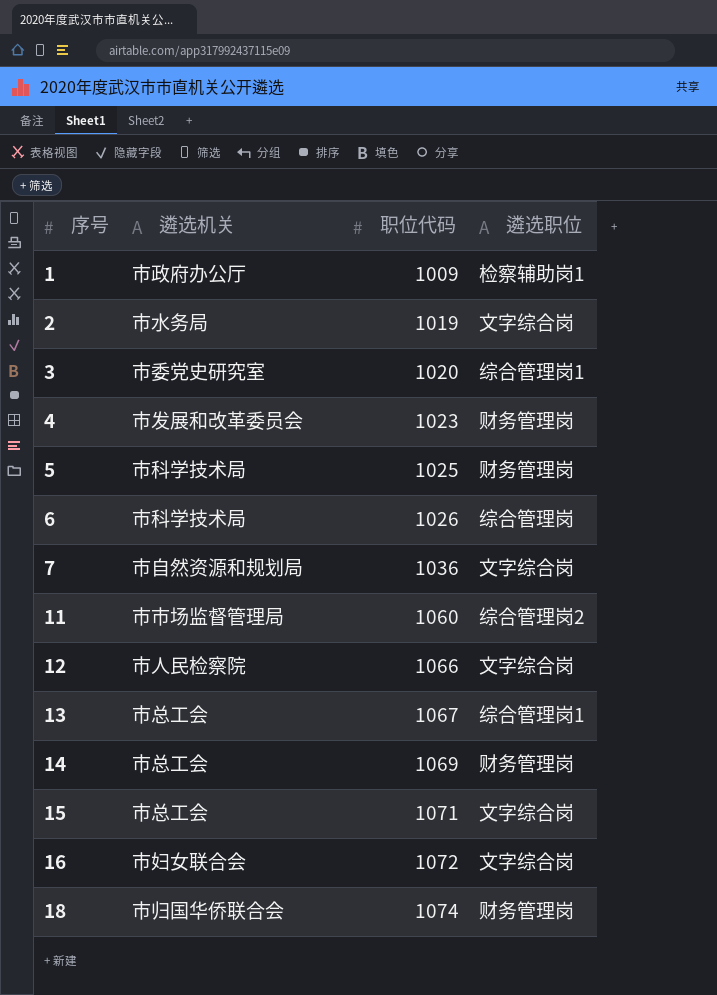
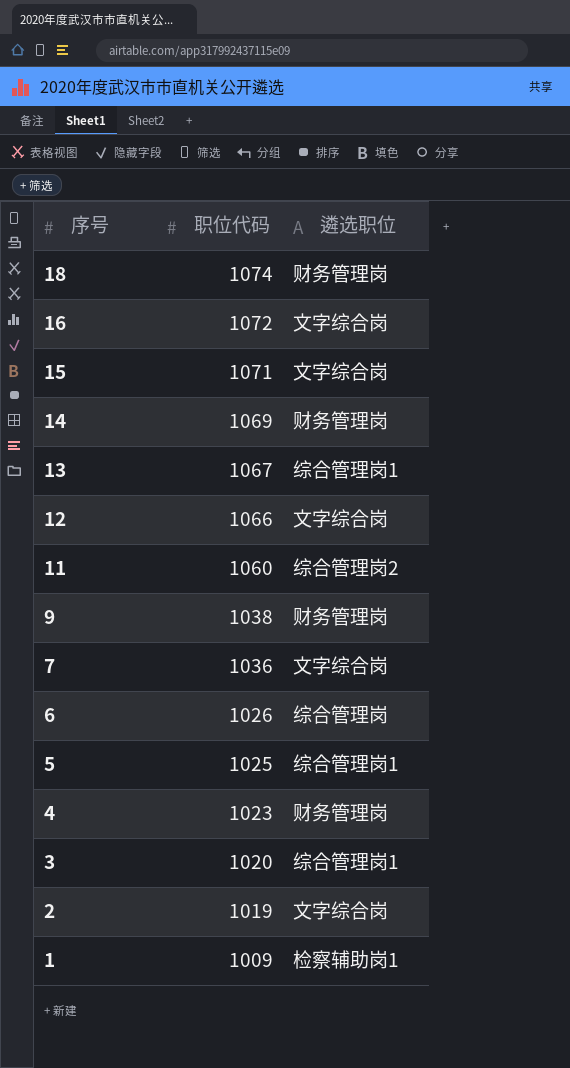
row order: 序号 ascending -> 序号 descending
column 遴选机关 | position: 2 -> none
row 9: none -> 1038 | 财务管理岗
5 | 遴选职位: 财务管理岗 -> 综合管理岗1

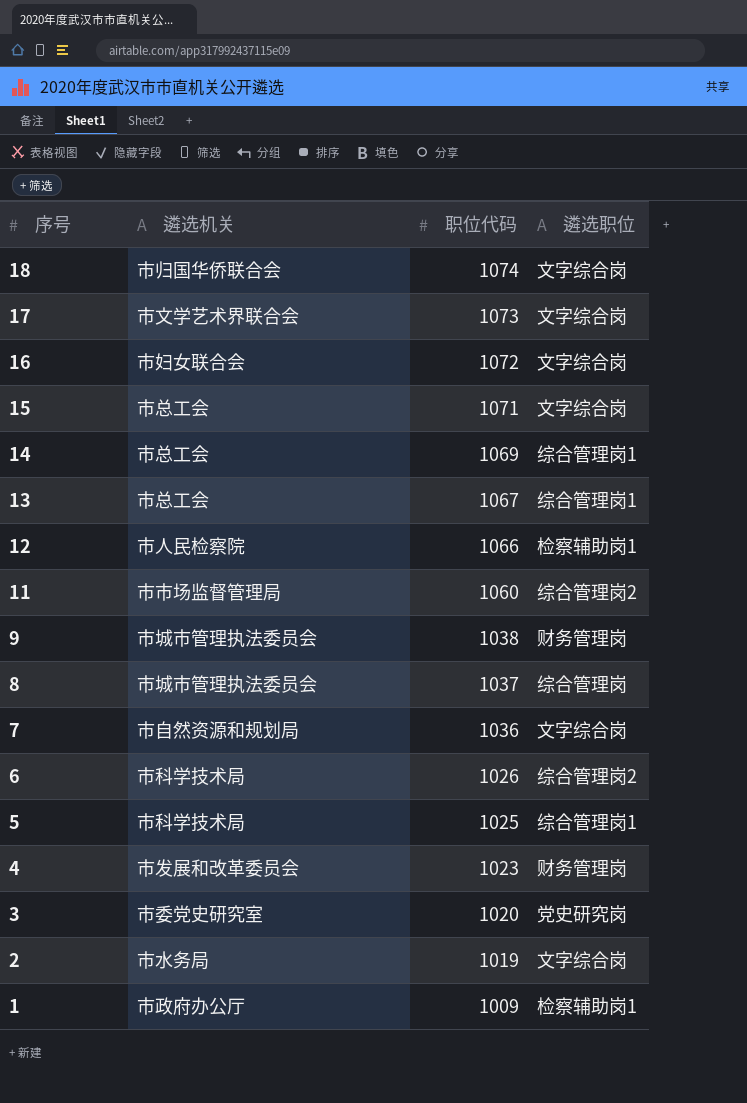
column 遴选机关 | position: none -> 2
18 | 遴选职位: 财务管理岗 -> 文字综合岗
row 17: none -> 市文学艺术界联合会 | 1073 | 文字综合岗
14 | 遴选职位: 财务管理岗 -> 综合管理岗1
12 | 遴选职位: 文字综合岗 -> 检察辅助岗1
row 8: none -> 市城市管理执法委员会 | 1037 | 综合管理岗
6 | 遴选职位: 综合管理岗 -> 综合管理岗2
3 | 遴选职位: 综合管理岗1 -> 党史研究岗

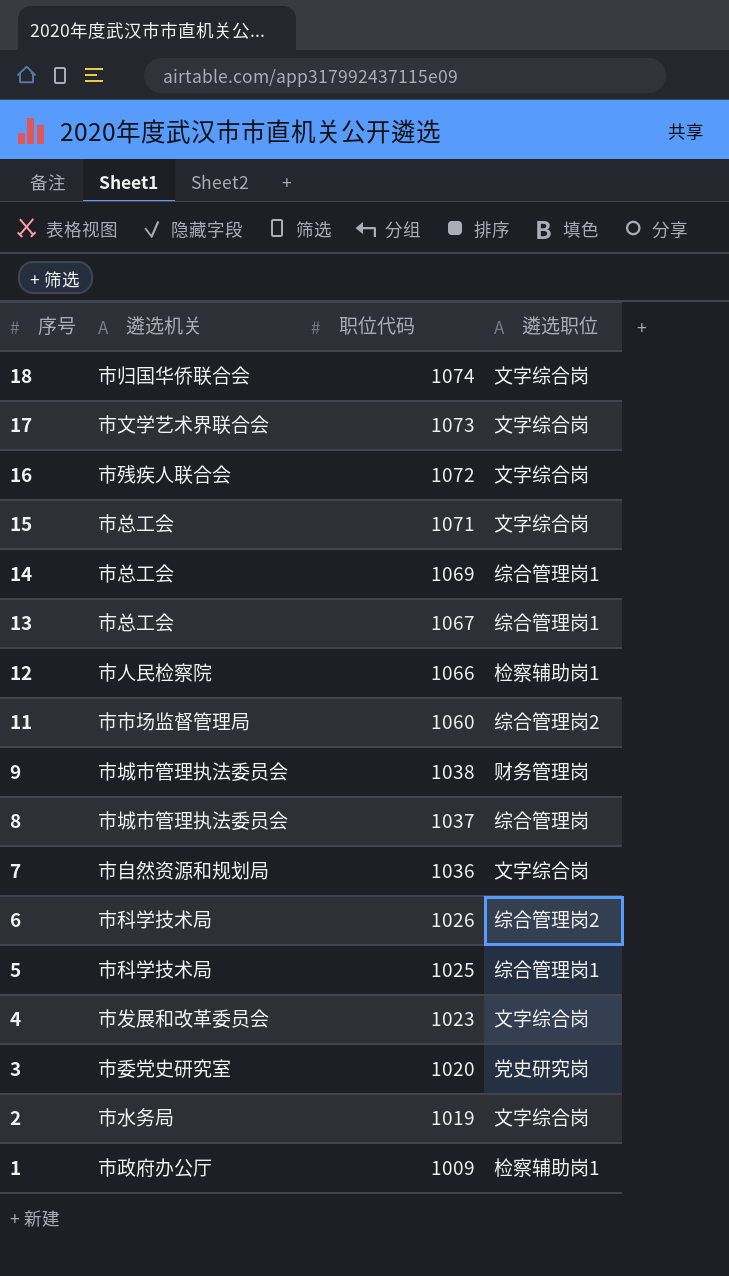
16 | 遴选机关: 市妇女联合会 -> 市残疾人联合会
4 | 遴选职位: 财务管理岗 -> 文字综合岗

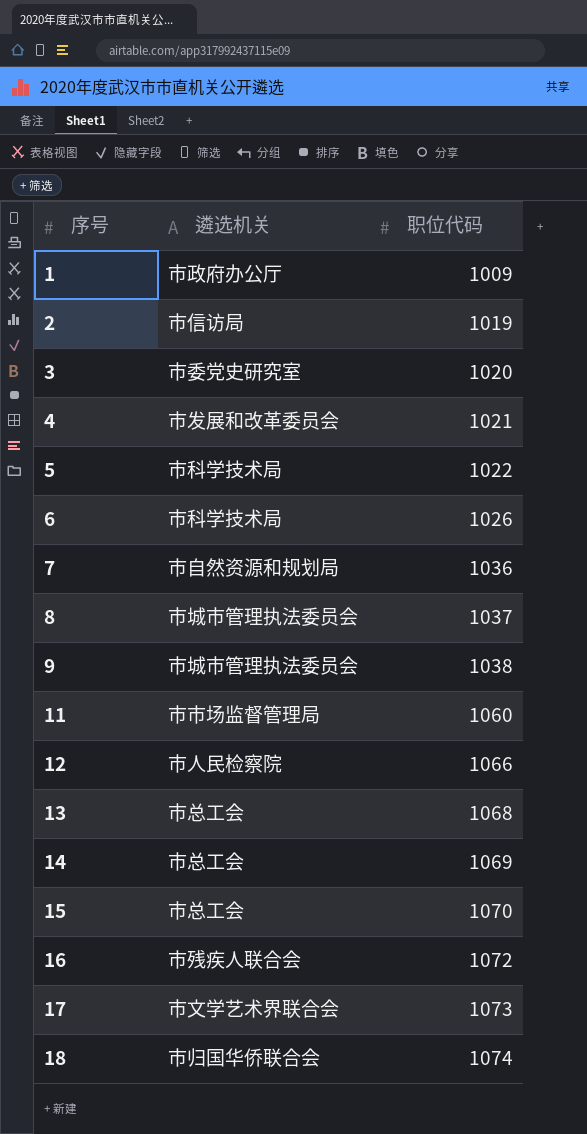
row order: 序号 descending -> 序号 ascending
column 遴选职位 | position: 4 -> none
2 | 遴选机关: 市水务局 -> 市信访局
4 | 职位代码: 1023 -> 1021
5 | 职位代码: 1025 -> 1022
13 | 职位代码: 1067 -> 1068
15 | 职位代码: 1071 -> 1070

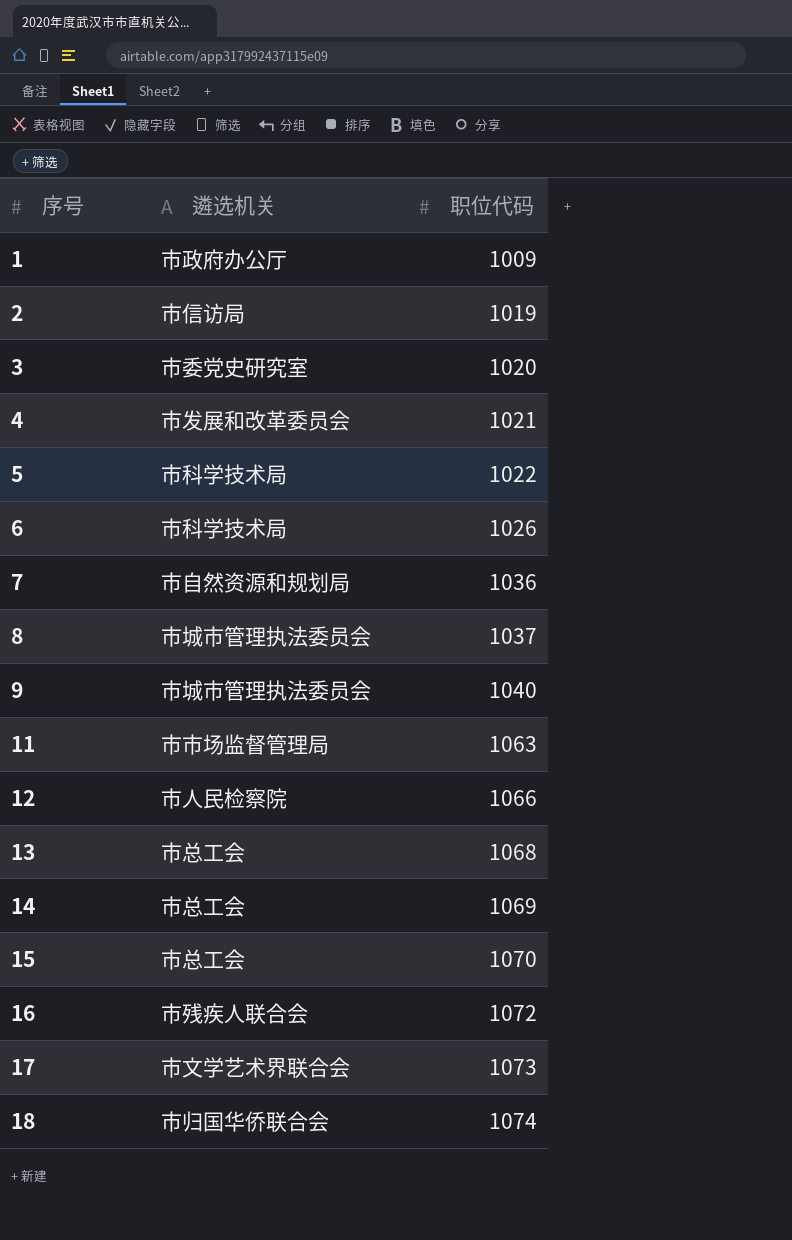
9 | 职位代码: 1038 -> 1040
11 | 职位代码: 1060 -> 1063

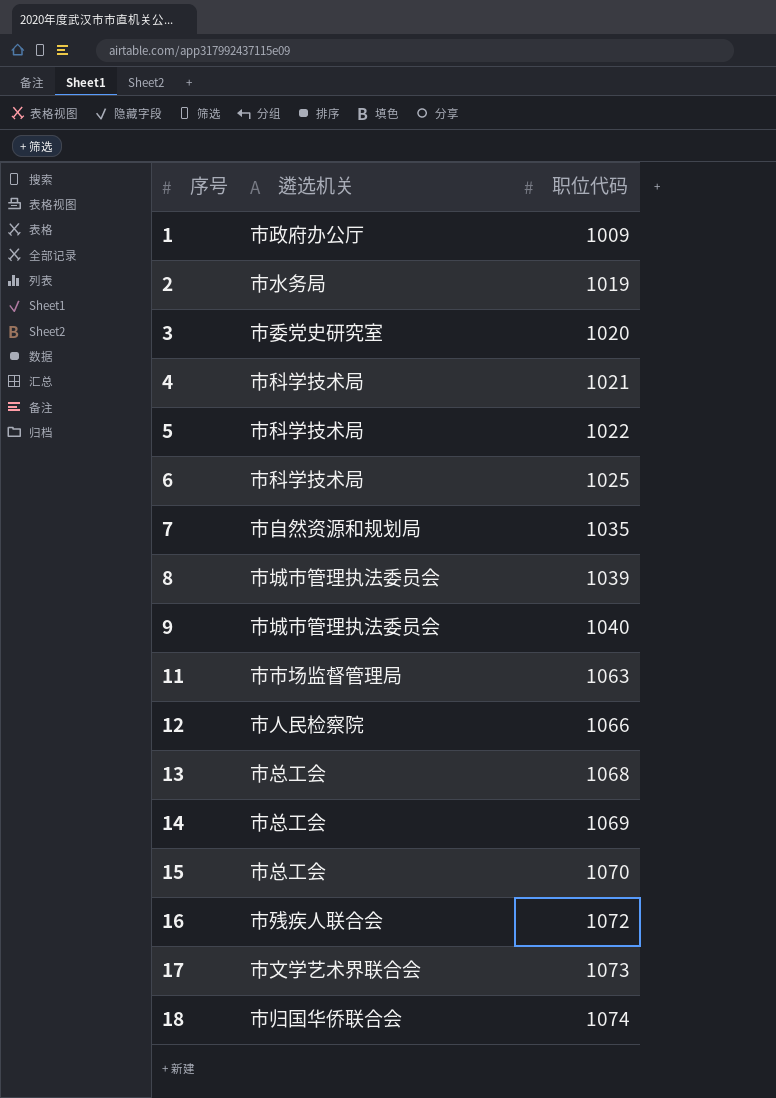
2 | 遴选机关: 市信访局 -> 市水务局
4 | 遴选机关: 市发展和改革委员会 -> 市科学技术局
6 | 职位代码: 1026 -> 1025
7 | 职位代码: 1036 -> 1035
8 | 职位代码: 1037 -> 1039

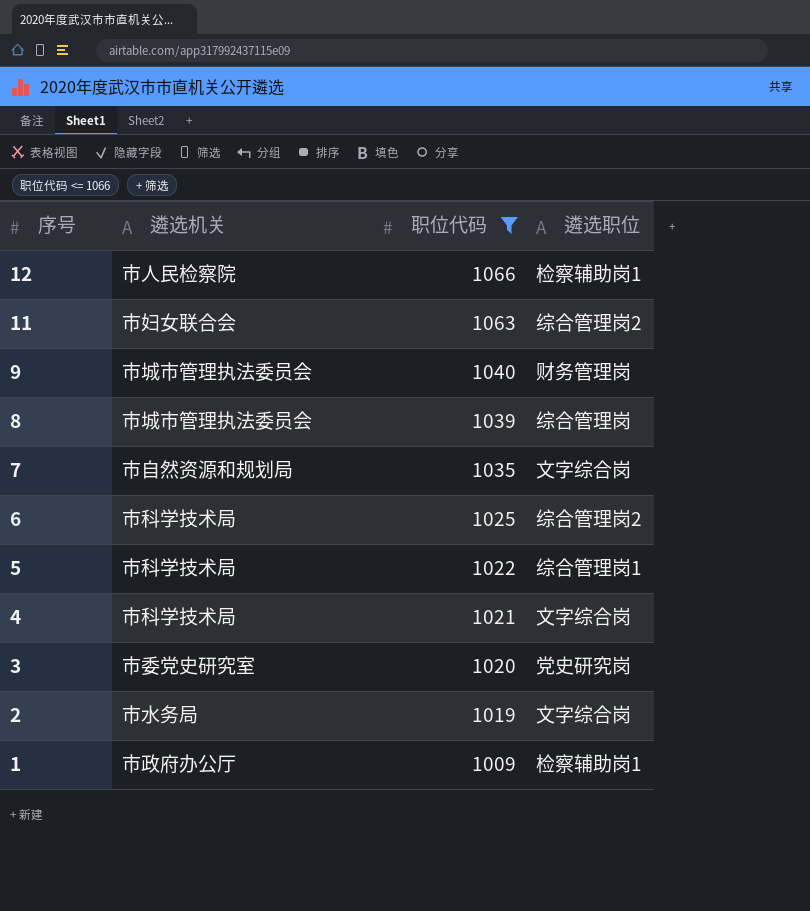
filter: none -> 职位代码 <= 1066
row order: 序号 ascending -> 序号 descending
column 遴选职位 | position: none -> 4
11 | 遴选机关: 市市场监督管理局 -> 市妇女联合会

